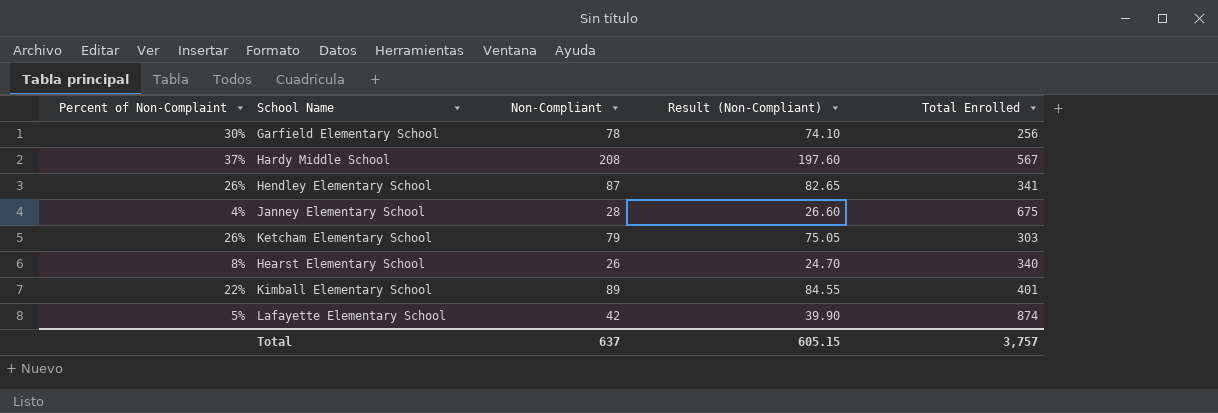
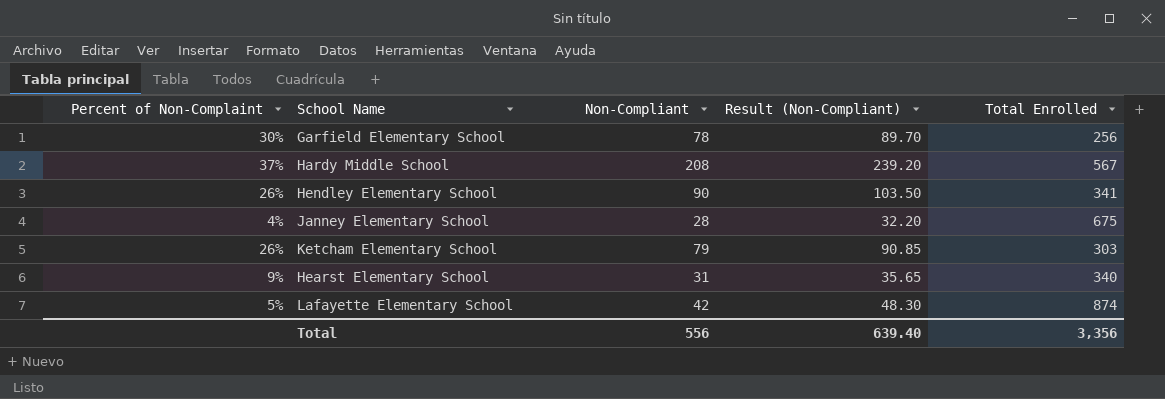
column Result (Non-Compliant) | formula: [Non-Compliant] * 0.95 -> [Non-Compliant] * 1.15
row Kimball Elementary School: 22% | 89 | 84.55 | 401 -> none
Hendley Elementary School | Non-Compliant: 87 -> 90
Hearst Elementary School | Percent of Non-Complaint: 8% -> 9%
Hearst Elementary School | Non-Compliant: 26 -> 31
Total | Non-Compliant: 637 -> 556
Total | Result (Non-Compliant): 605.15 -> 639.40
Total | Total Enrolled: 3,757 -> 3,356

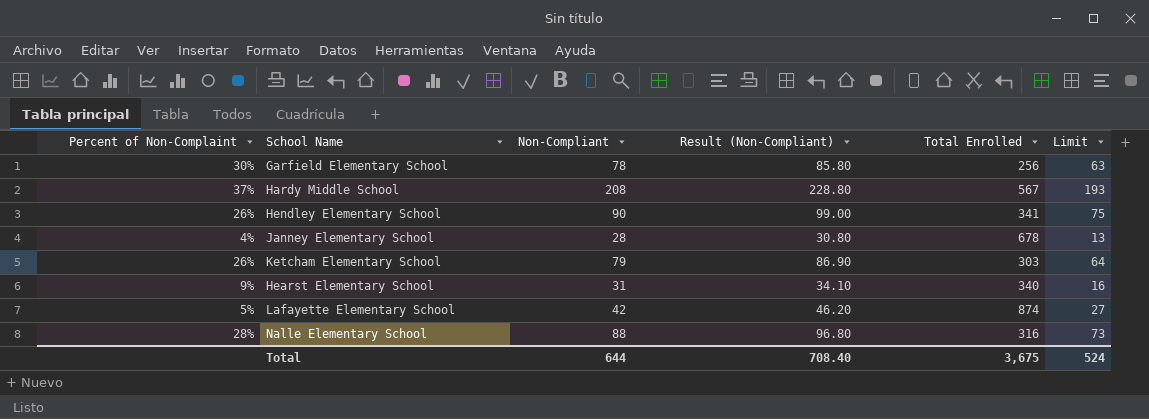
column Result (Non-Compliant) | formula: [Non-Compliant] * 1.15 -> [Non-Compliant] * 1.1
column Limit | formula: none -> [Non-Compliant] - 15
Janney Elementary School | Total Enrolled: 675 -> 678
row Nalle Elementary School: none -> 28% | 88 | 96.80 | 316 | 73
Total | Non-Compliant: 556 -> 644
Total | Result (Non-Compliant): 639.40 -> 708.40
Total | Total Enrolled: 3,356 -> 3,675

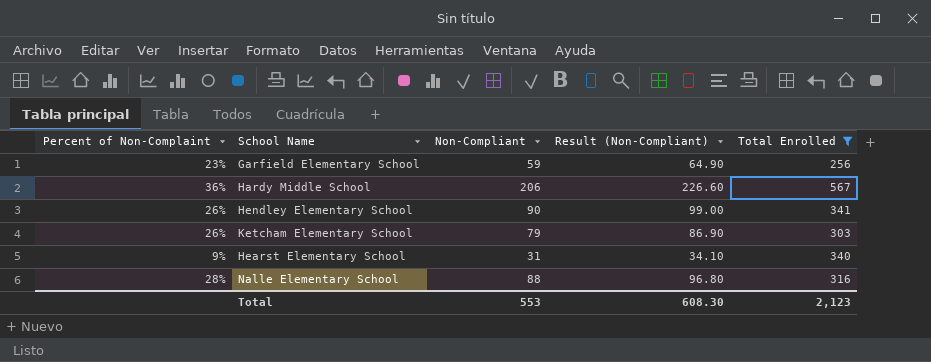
filter: none -> Total Enrolled <= 567
column Limit | formula: [Non-Compliant] - 15 -> none
Garfield Elementary School | Percent of Non-Complaint: 30% -> 23%
Garfield Elementary School | Non-Compliant: 78 -> 59
Garfield Elementary School | Result (Non-Compliant): 85.80 -> 64.90
Hardy Middle School | Percent of Non-Complaint: 37% -> 36%
Hardy Middle School | Non-Compliant: 208 -> 206
Hardy Middle School | Result (Non-Compliant): 228.80 -> 226.60
Total | Non-Compliant: 644 -> 553
Total | Result (Non-Compliant): 708.40 -> 608.30
Total | Total Enrolled: 3,675 -> 2,123

